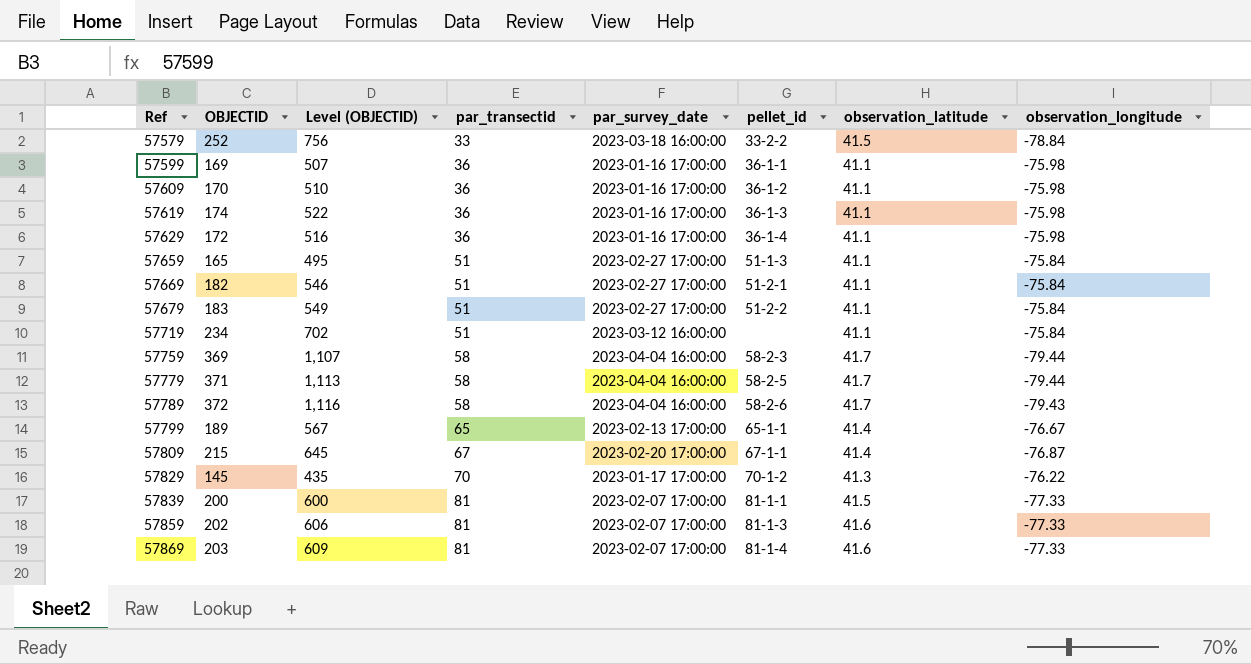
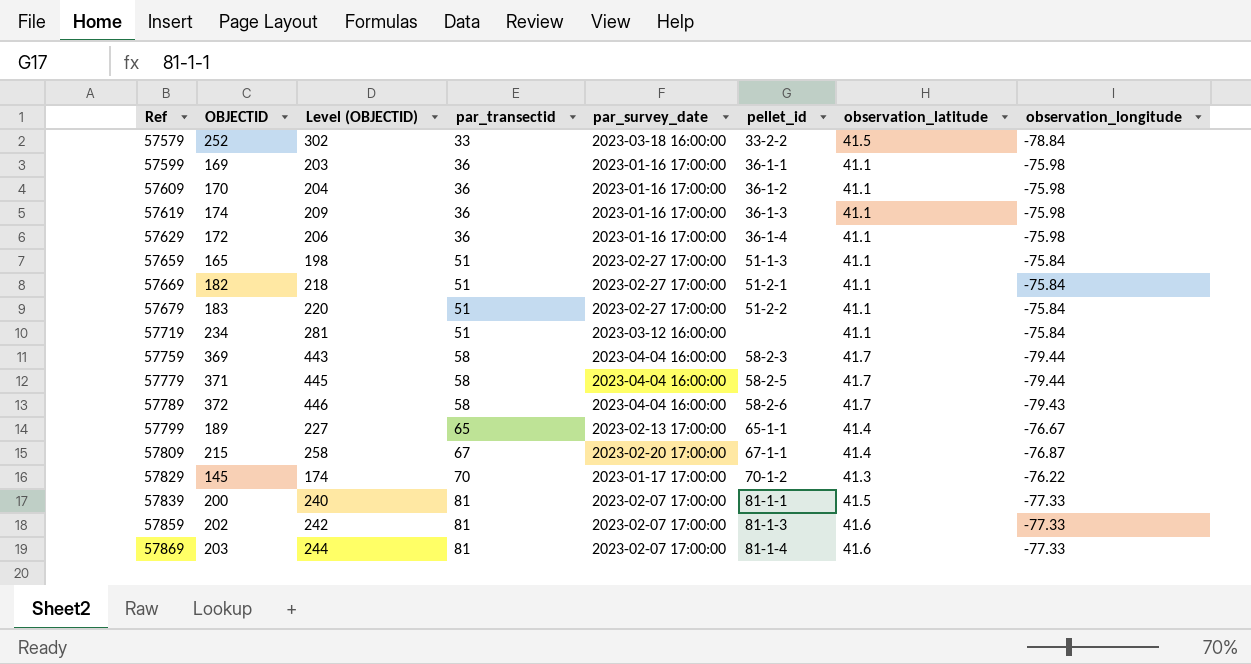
column Level (OBJECTID) | formula: [OBJECTID] * 3 -> [OBJECTID] * 1.2

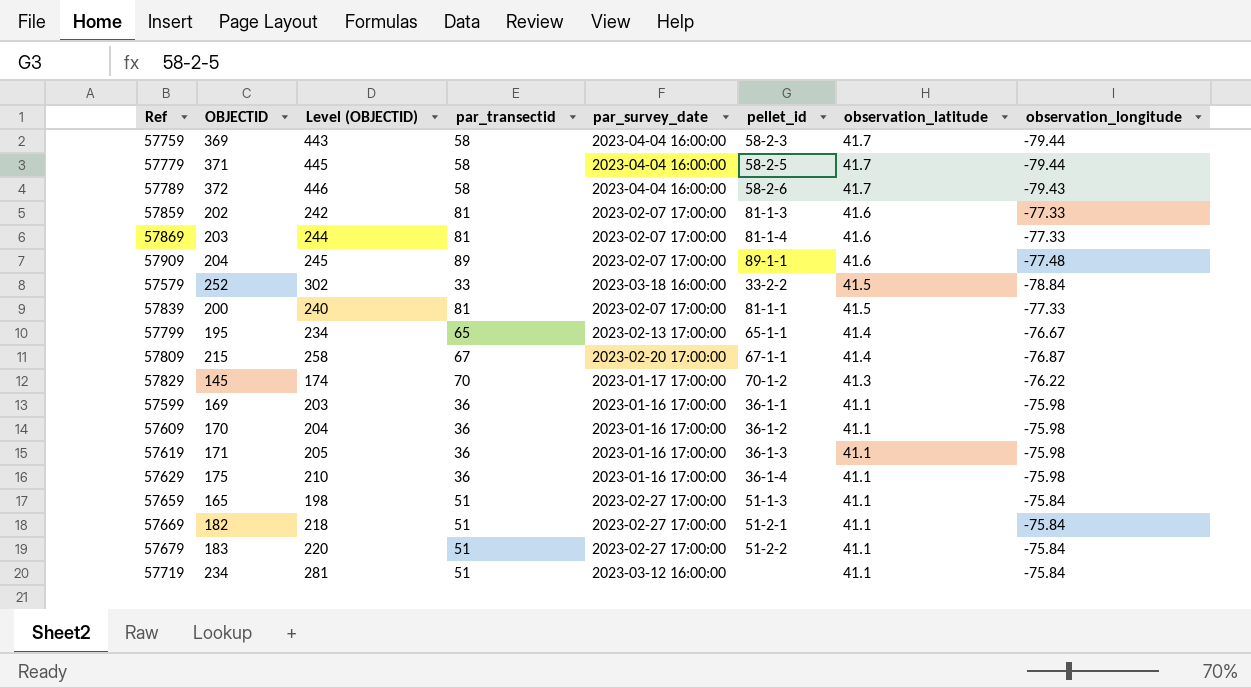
row order: Ref ascending -> observation_latitude descending
row 57909: none -> 204 | 245 | 89 | 2023-02-07 17:00:00 | 89-1-1 | 41.6 | -77.48
57799 | OBJECTID: 189 -> 195
57799 | Level (OBJECTID): 227 -> 234
57619 | OBJECTID: 174 -> 171
57619 | Level (OBJECTID): 209 -> 205
57629 | OBJECTID: 172 -> 175
57629 | Level (OBJECTID): 206 -> 210

